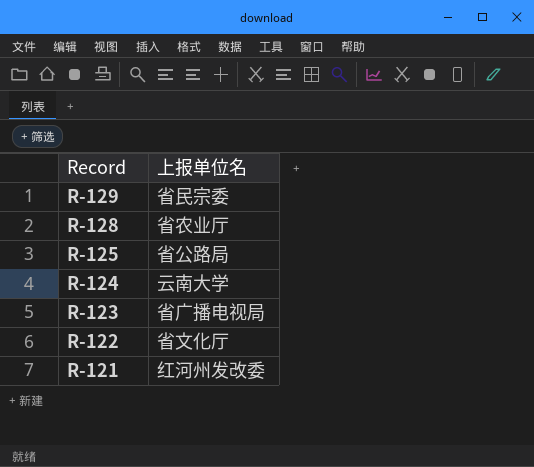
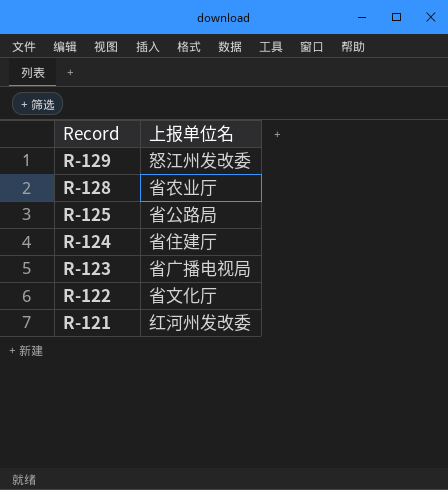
R-129 | 上报单位名: 省民宗委 -> 怒江州发改委
R-124 | 上报单位名: 云南大学 -> 省住建厅

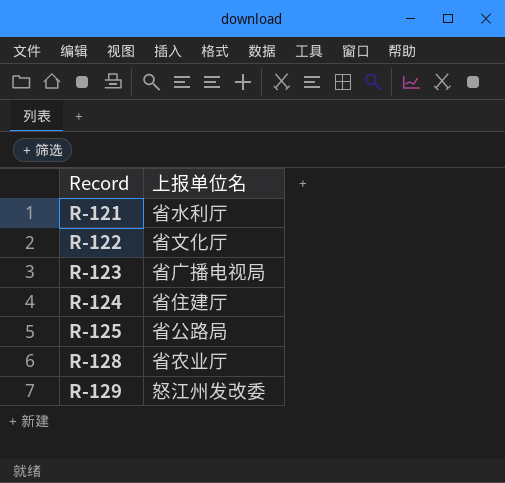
row order: Record descending -> Record ascending
R-121 | 上报单位名: 红河州发改委 -> 省水利厅

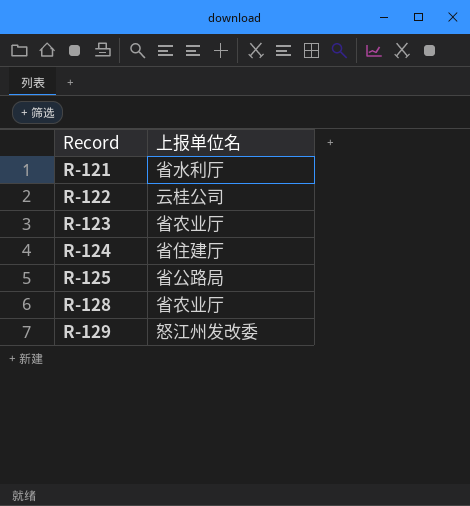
R-122 | 上报单位名: 省文化厅 -> 云桂公司
R-123 | 上报单位名: 省广播电视局 -> 省农业厅

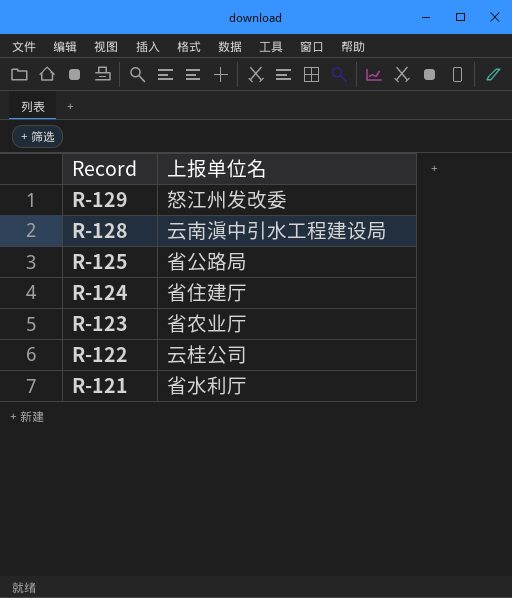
row order: Record ascending -> Record descending
R-128 | 上报单位名: 省农业厅 -> 云南滇中引水工程建设局

